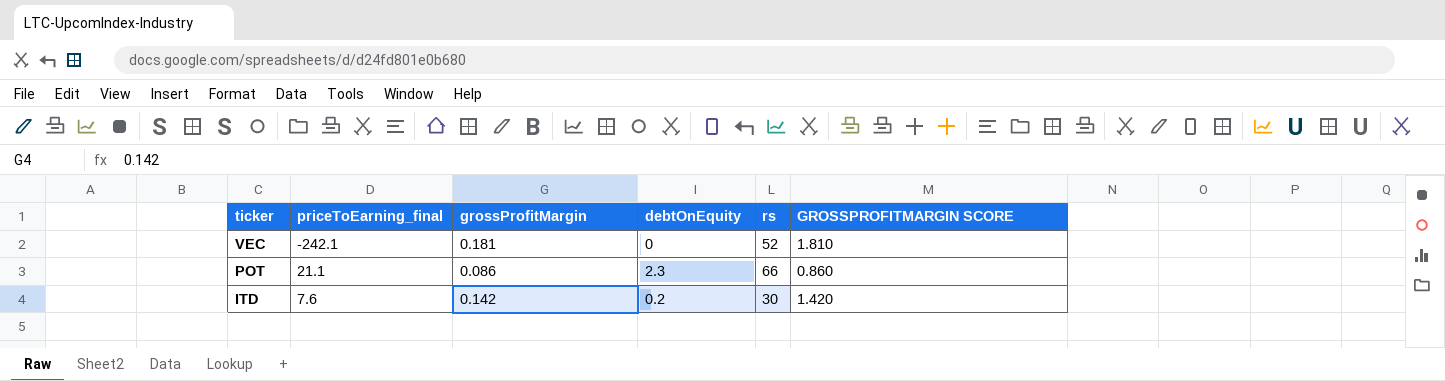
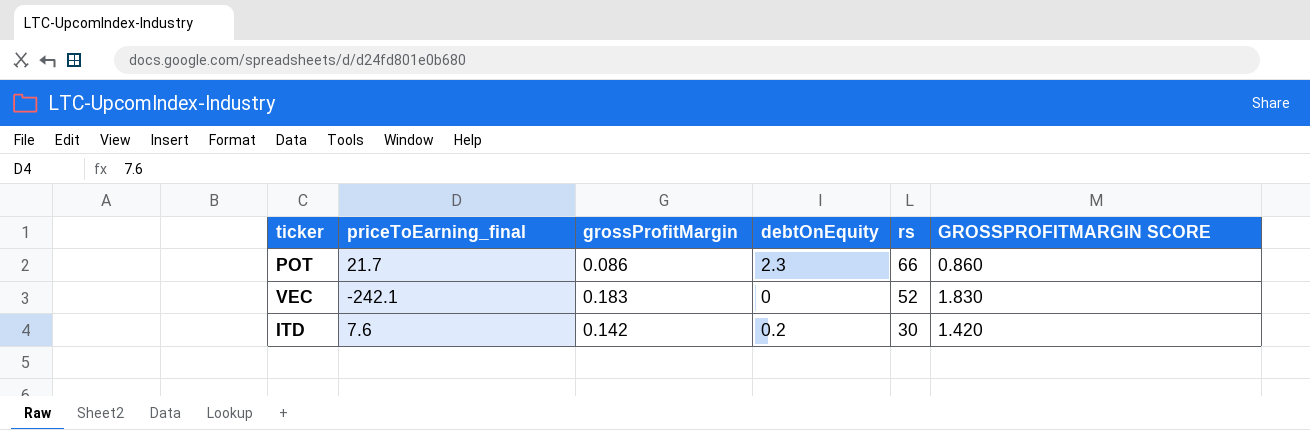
row order: ticker descending -> rs descending
POT | priceToEarning_final: 21.1 -> 21.7
VEC | grossProfitMargin: 0.181 -> 0.183
VEC | GROSSPROFITMARGIN SCORE: 1.810 -> 1.830

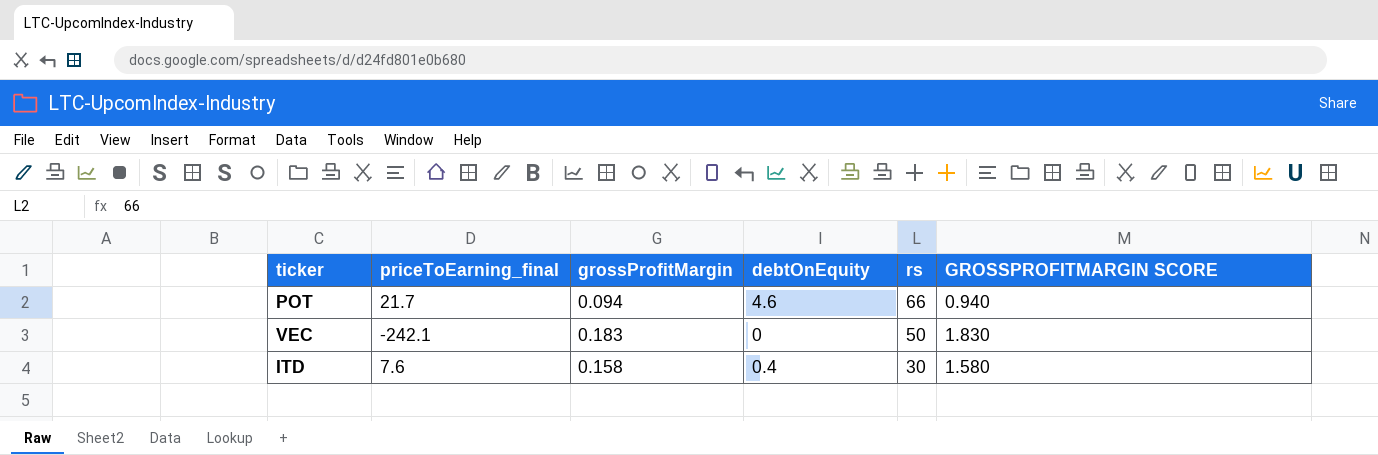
POT | grossProfitMargin: 0.086 -> 0.094
POT | debtOnEquity: 2.3 -> 4.6
POT | GROSSPROFITMARGIN SCORE: 0.860 -> 0.940
VEC | rs: 52 -> 50
ITD | grossProfitMargin: 0.142 -> 0.158
ITD | debtOnEquity: 0.2 -> 0.4
ITD | GROSSPROFITMARGIN SCORE: 1.420 -> 1.580

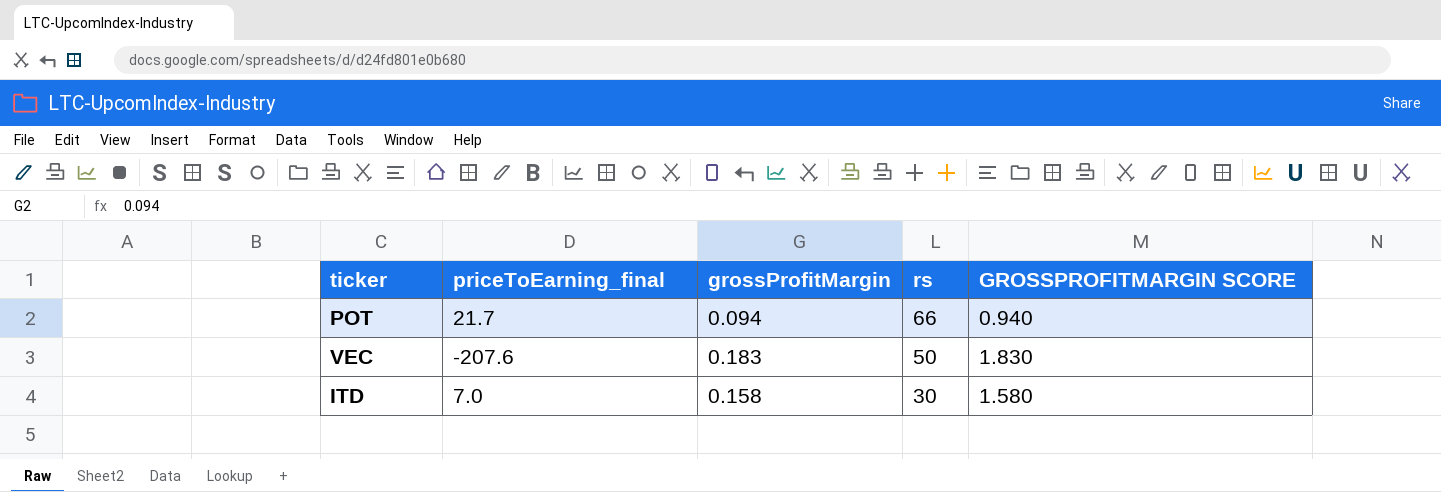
column debtOnEquity | position: 4 -> none
VEC | priceToEarning_final: -242.1 -> -207.6
ITD | priceToEarning_final: 7.6 -> 7.0

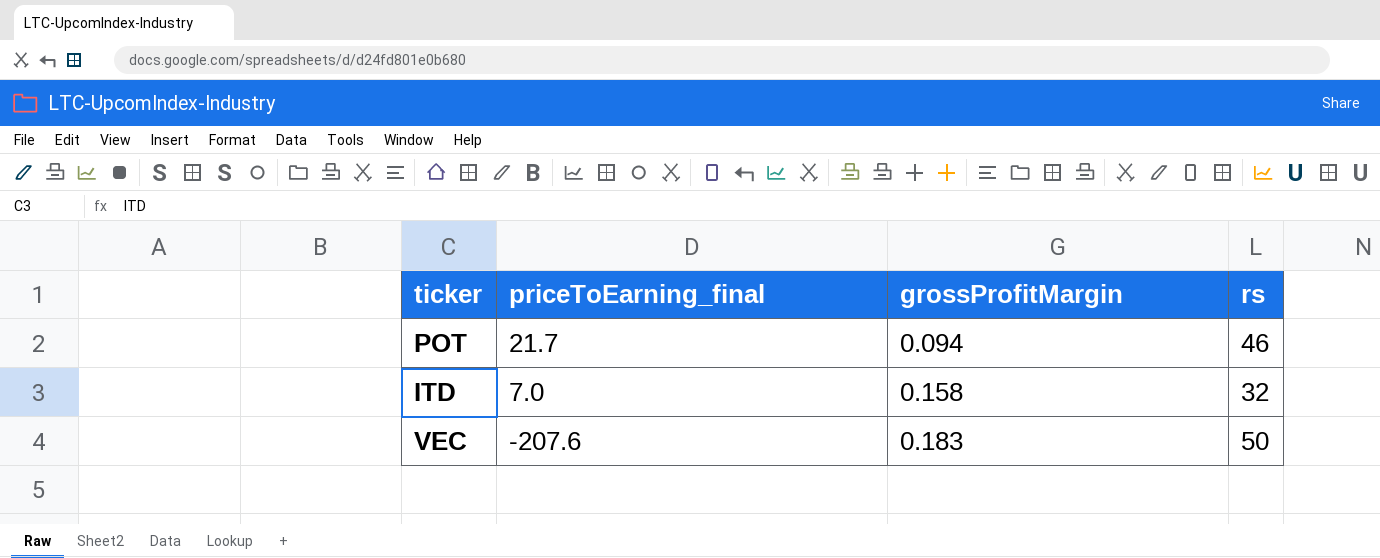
row order: rs descending -> priceToEarning_final descending
column GROSSPROFITMARGIN SCORE | formula: [grossProfitMargin] * 10 -> none
POT | rs: 66 -> 46
ITD | rs: 30 -> 32

